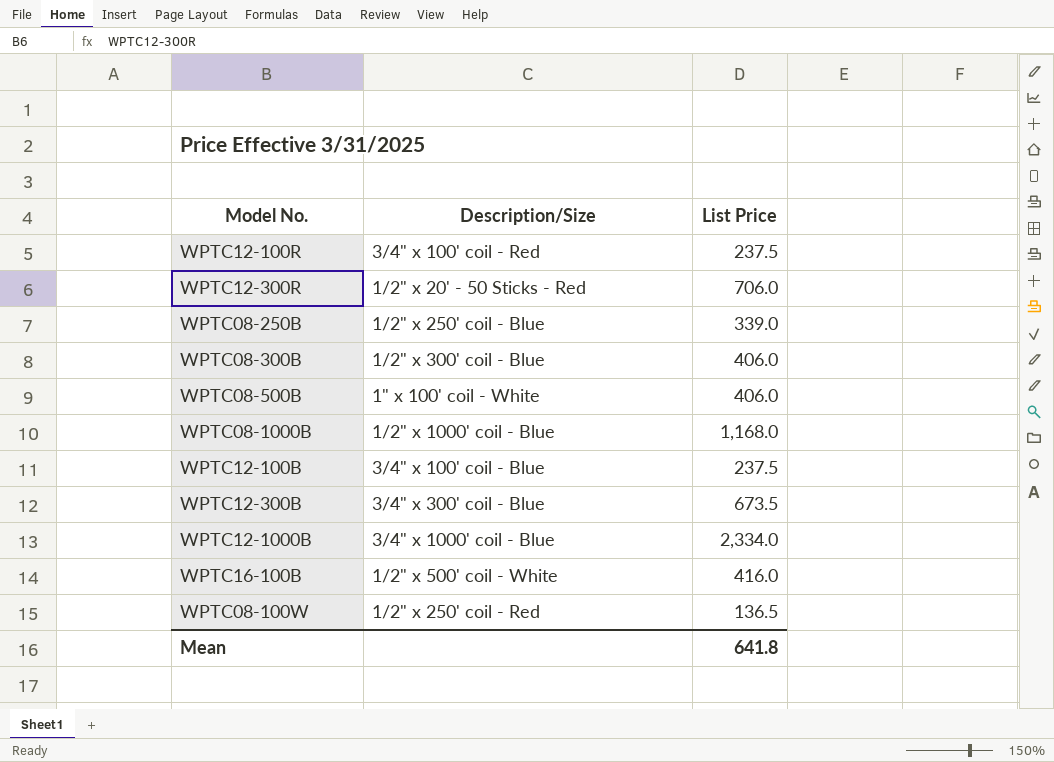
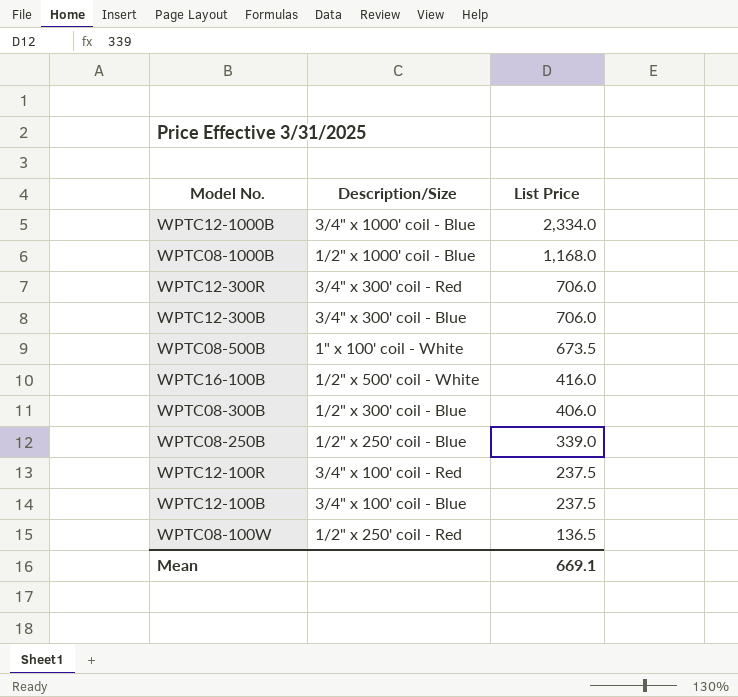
row order: none -> List Price descending
WPTC12-300R | Description/Size: 1/2" x 20' - 50 Sticks - Red -> 3/4" x 300' coil - Red
WPTC12-300B | List Price: 673.5 -> 706.0
WPTC08-500B | List Price: 406.0 -> 673.5
Mean | List Price: 641.8 -> 669.1

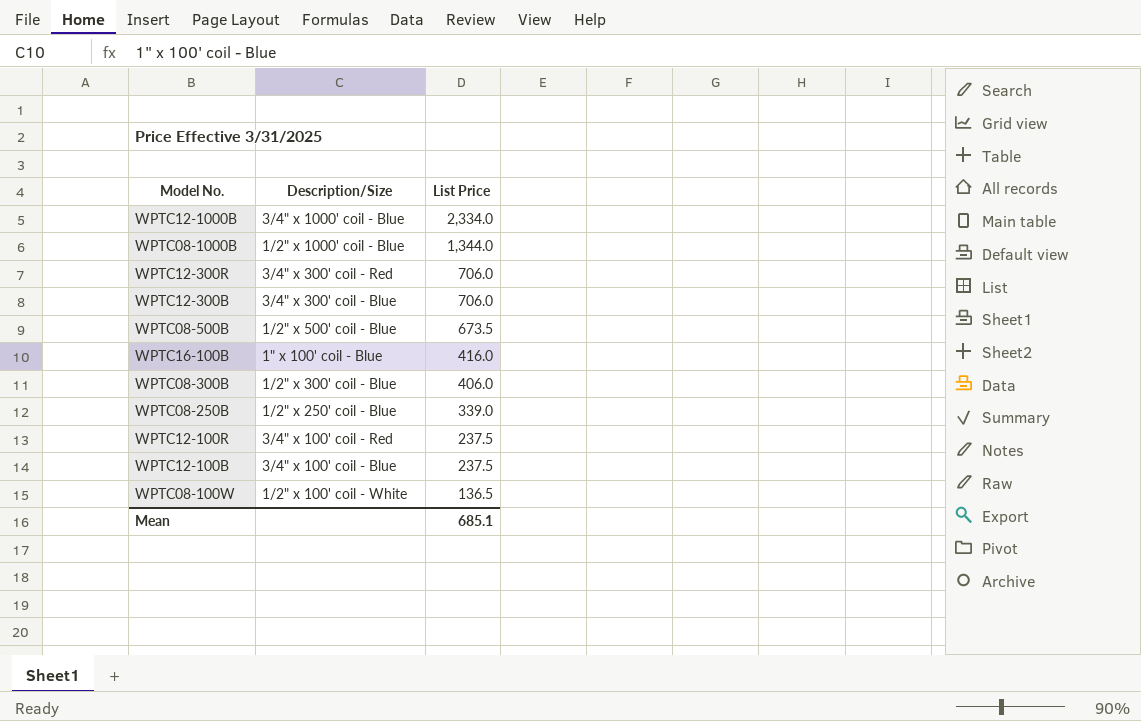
WPTC08-1000B | List Price: 1,168.0 -> 1,344.0
WPTC08-500B | Description/Size: 1" x 100' coil - White -> 1/2" x 500' coil - Blue
WPTC16-100B | Description/Size: 1/2" x 500' coil - White -> 1" x 100' coil - Blue
WPTC08-100W | Description/Size: 1/2" x 250' coil - Red -> 1/2" x 100' coil - White
Mean | List Price: 669.1 -> 685.1

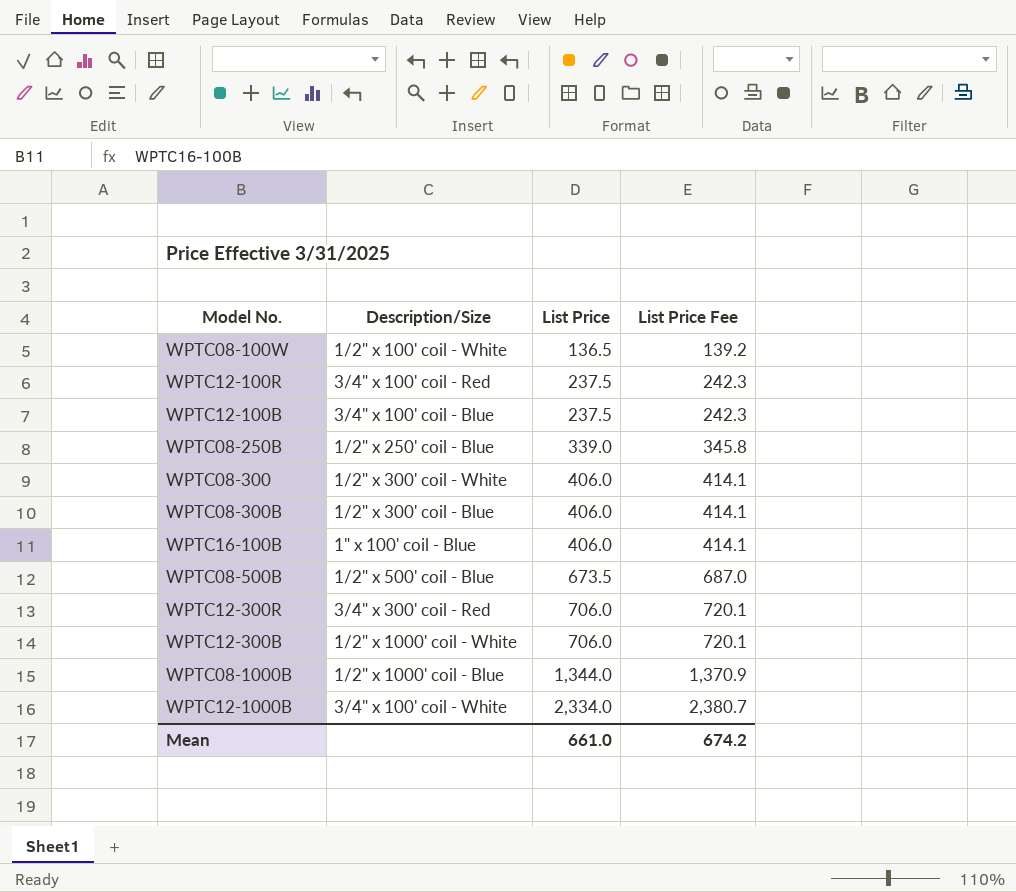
row order: List Price descending -> List Price ascending
column List Price Fee | formula: none -> [List Price] * 1.02
row WPTC08-300: none -> 1/2" x 300' coil - White | 406.0 | 414.1
WPTC16-100B | List Price: 416.0 -> 406.0
WPTC12-300B | Description/Size: 3/4" x 300' coil - Blue -> 1/2" x 1000' coil - White
WPTC12-1000B | Description/Size: 3/4" x 1000' coil - Blue -> 3/4" x 100' coil - White
Mean | List Price: 685.1 -> 661.0

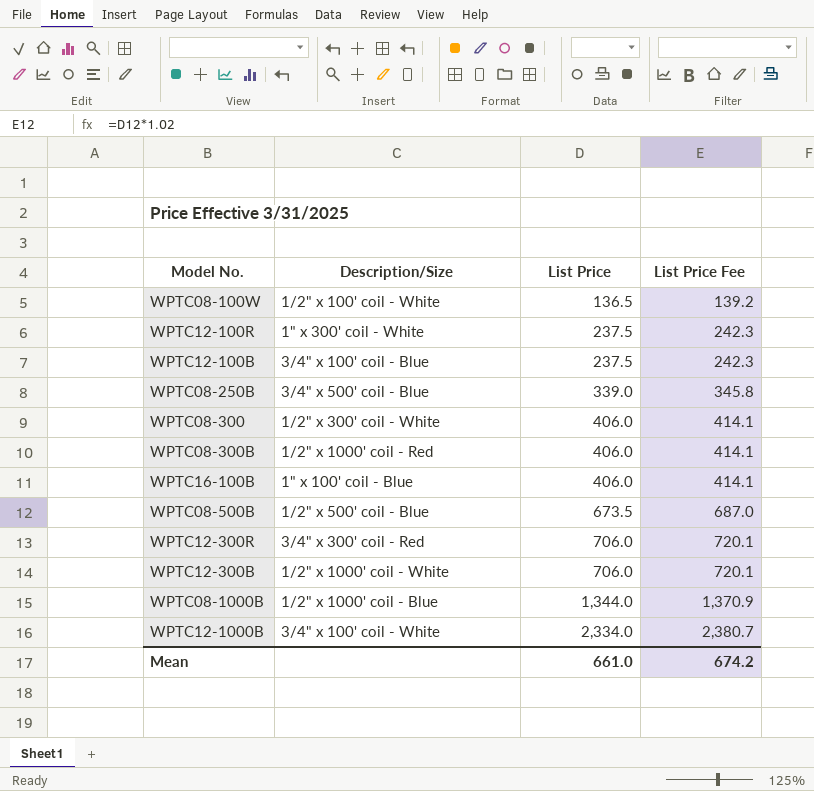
WPTC12-100R | Description/Size: 3/4" x 100' coil - Red -> 1" x 300' coil - White
WPTC08-250B | Description/Size: 1/2" x 250' coil - Blue -> 3/4" x 500' coil - Blue
WPTC08-300B | Description/Size: 1/2" x 300' coil - Blue -> 1/2" x 1000' coil - Red

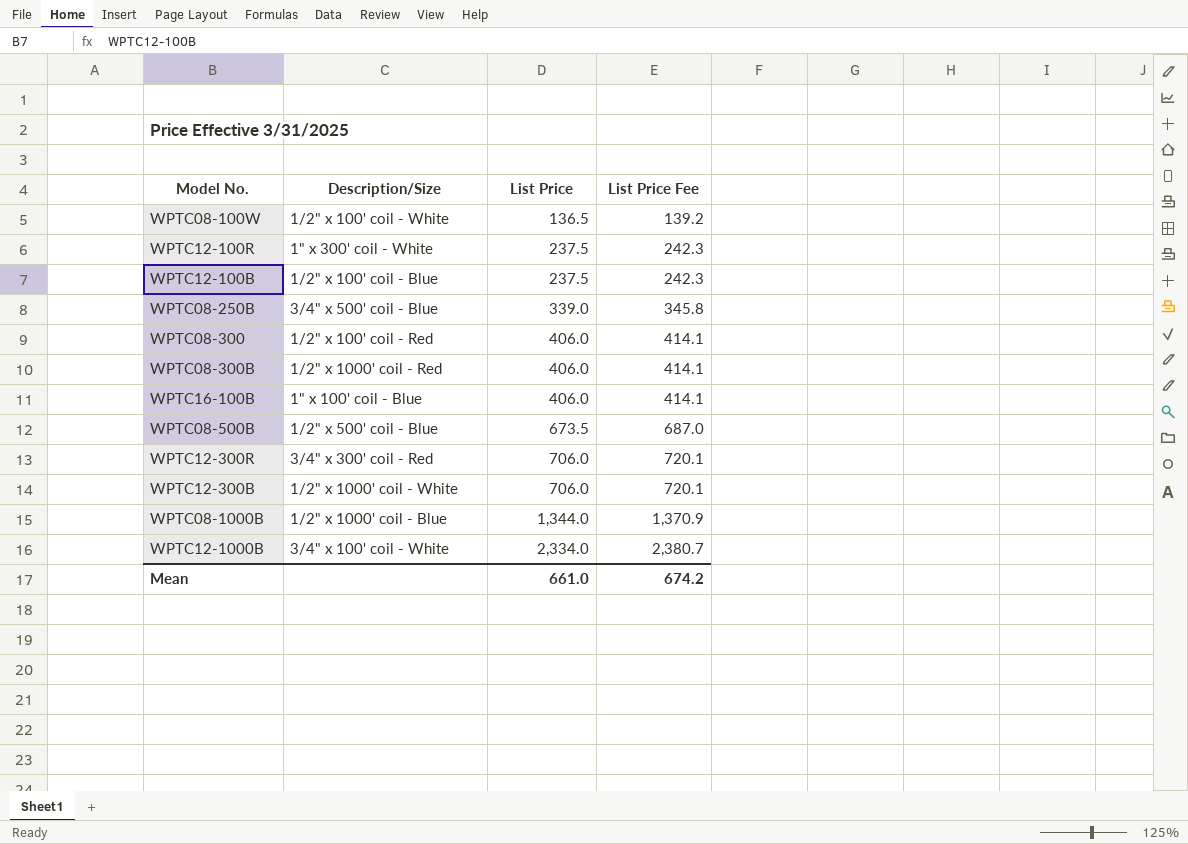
WPTC12-100B | Description/Size: 3/4" x 100' coil - Blue -> 1/2" x 100' coil - Blue
WPTC08-300 | Description/Size: 1/2" x 300' coil - White -> 1/2" x 100' coil - Red

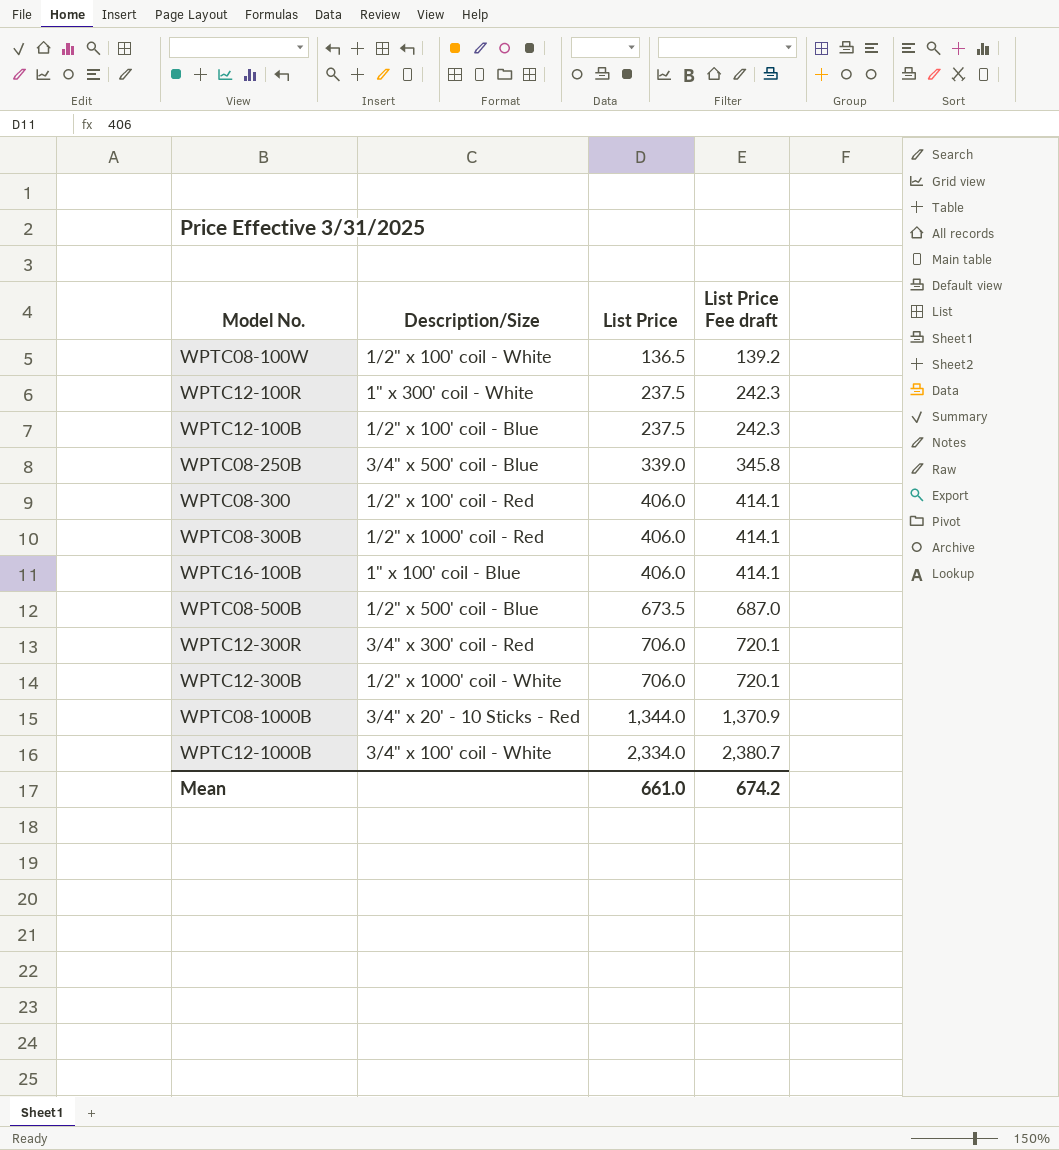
column name: List Price Fee -> List Price Fee draft
WPTC08-1000B | Description/Size: 1/2" x 1000' coil - Blue -> 3/4" x 20' - 10 Sticks - Red

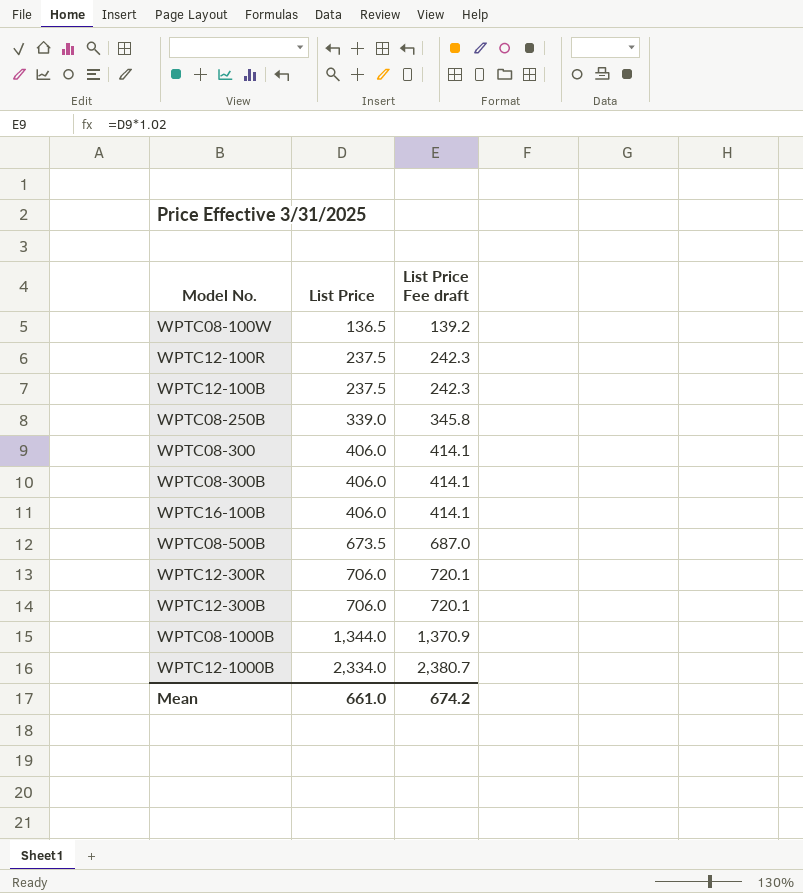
column Description/Size | position: 2 -> none

